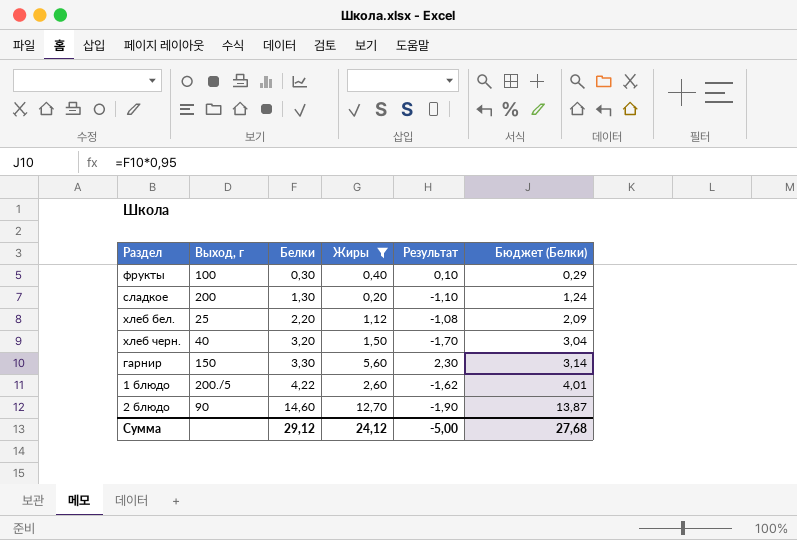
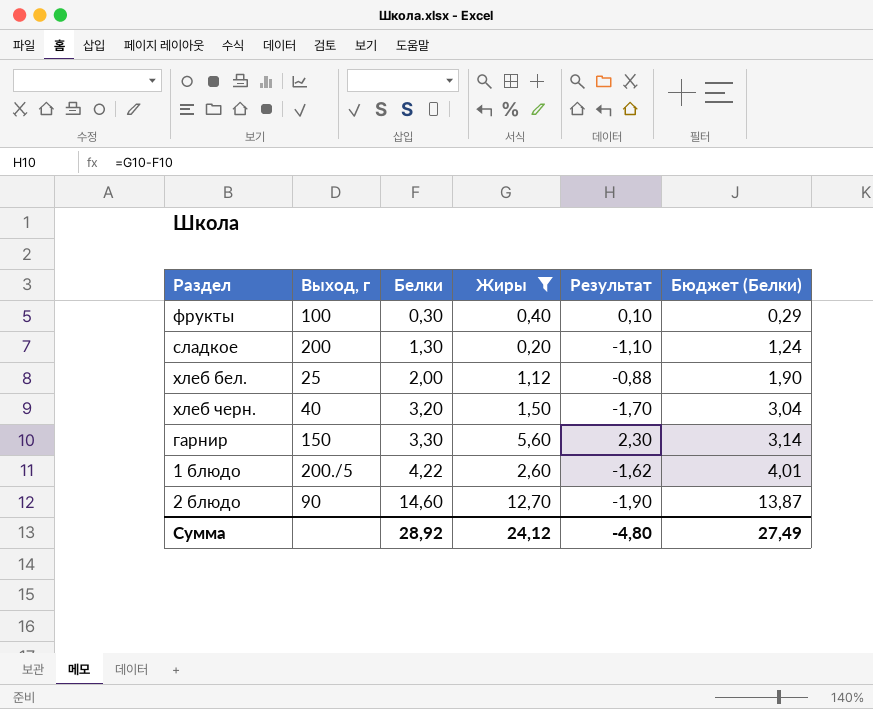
хлеб бел. | Белки: 2,20 -> 2,00
хлеб бел. | Результат: -1,08 -> -0,88
хлеб бел. | Бюджет (Белки): 2,09 -> 1,90
Сумма | Белки: 29,12 -> 28,92
Сумма | Результат: -5,00 -> -4,80
Сумма | Бюджет (Белки): 27,68 -> 27,49

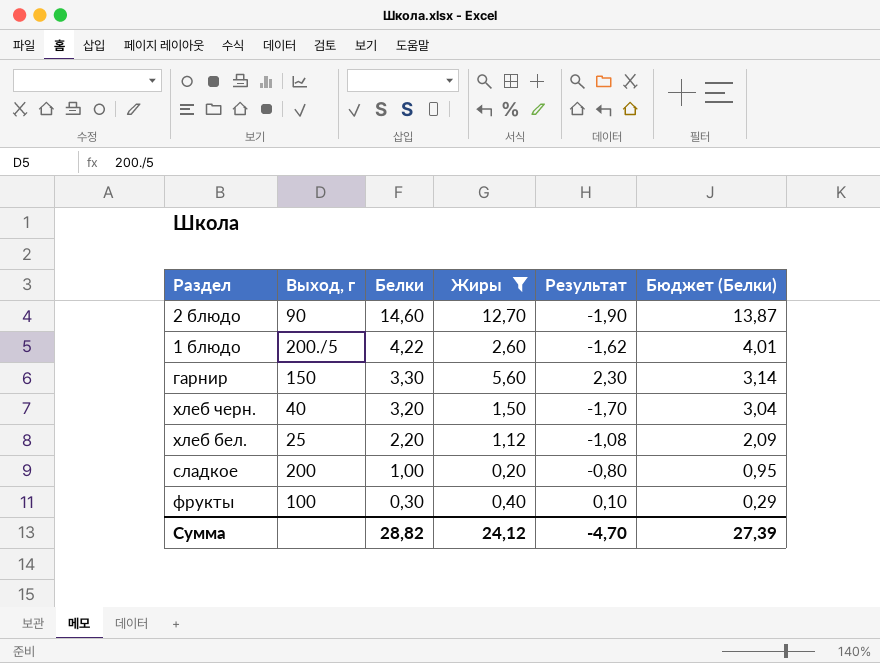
row order: Белки ascending -> Белки descending
хлеб бел. | Белки: 2,00 -> 2,20
хлеб бел. | Результат: -0,88 -> -1,08
хлеб бел. | Бюджет (Белки): 1,90 -> 2,09
сладкое | Белки: 1,30 -> 1,00
сладкое | Результат: -1,10 -> -0,80
сладкое | Бюджет (Белки): 1,24 -> 0,95
Сумма | Белки: 28,92 -> 28,82
Сумма | Результат: -4,80 -> -4,70
Сумма | Бюджет (Белки): 27,49 -> 27,39

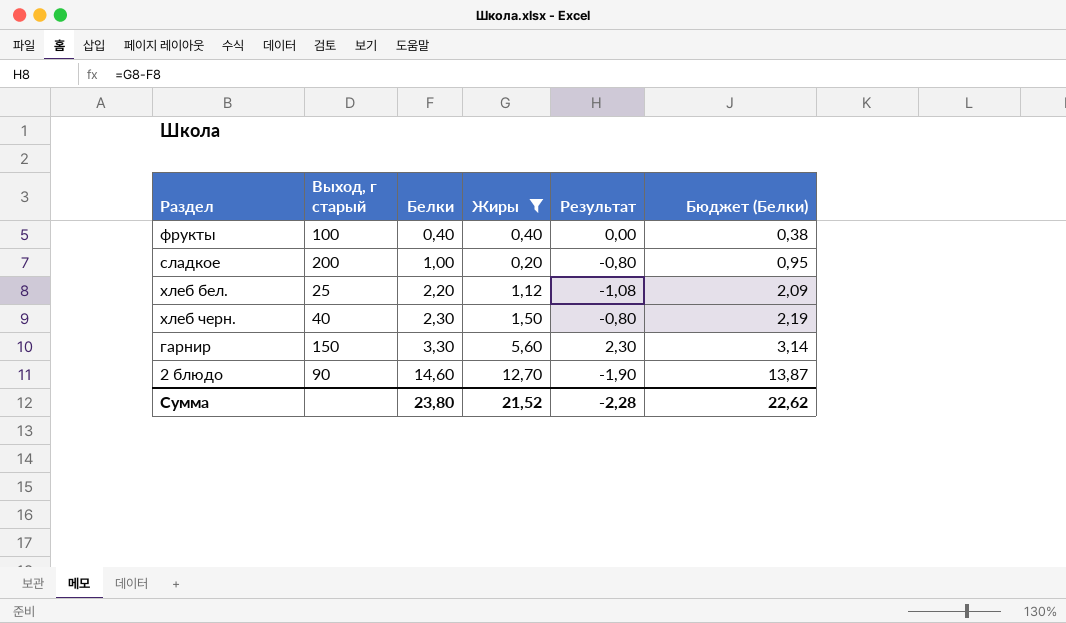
row order: Белки descending -> Белки ascending
column name: Выход, г -> Выход, г старый
row 1 блюдо: 200./5 | 4,22 | 2,60 | -1,62 | 4,01 -> none
фрукты | Белки: 0,30 -> 0,40
фрукты | Результат: 0,10 -> 0,00
фрукты | Бюджет (Белки): 0,29 -> 0,38
хлеб черн. | Белки: 3,20 -> 2,30
хлеб черн. | Результат: -1,70 -> -0,80
хлеб черн. | Бюджет (Белки): 3,04 -> 2,19
Сумма | Белки: 28,82 -> 23,80
Сумма | Жиры: 24,12 -> 21,52
Сумма | Результат: -4,70 -> -2,28
Сумма | Бюджет (Белки): 27,39 -> 22,62

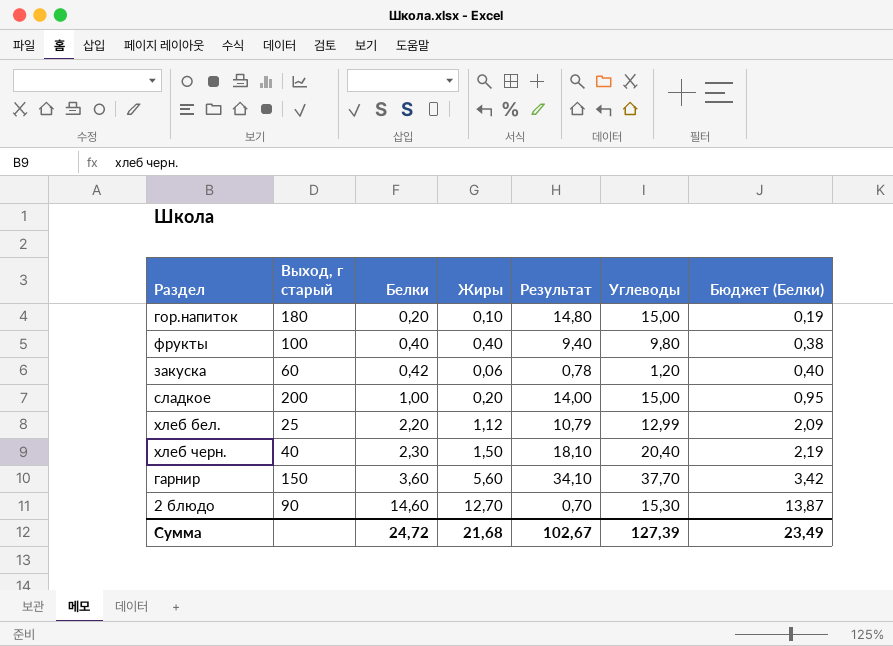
filter: Жиры >= 0,20 -> none
column Результат | formula: [Жиры] - [Белки] -> [Углеводы] - [Белки]
column Углеводы | position: none -> 6
гарнир | Белки: 3,30 -> 3,60
гарнир | Бюджет (Белки): 3,14 -> 3,42
Сумма | Белки: 23,80 -> 24,72
Сумма | Жиры: 21,52 -> 21,68
Сумма | Результат: -2,28 -> 102,67
Сумма | Бюджет (Белки): 22,62 -> 23,49

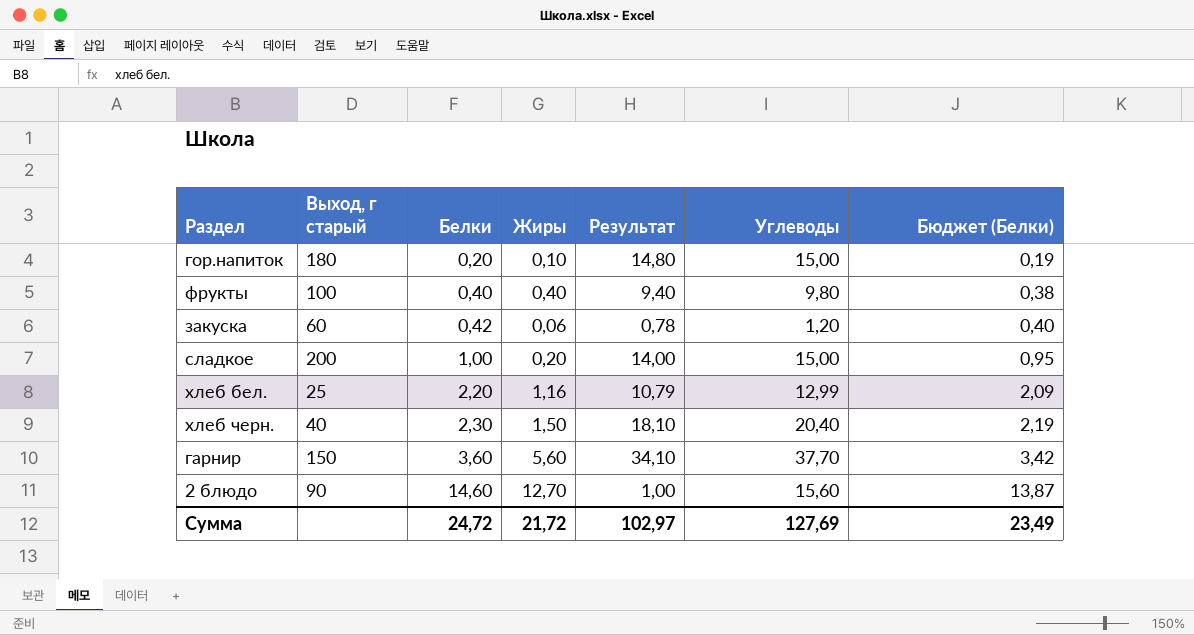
хлеб бел. | Жиры: 1,12 -> 1,16
2 блюдо | Результат: 0,70 -> 1,00
2 блюдо | Углеводы: 15,30 -> 15,60
Сумма | Жиры: 21,68 -> 21,72
Сумма | Результат: 102,67 -> 102,97
Сумма | Углеводы: 127,39 -> 127,69

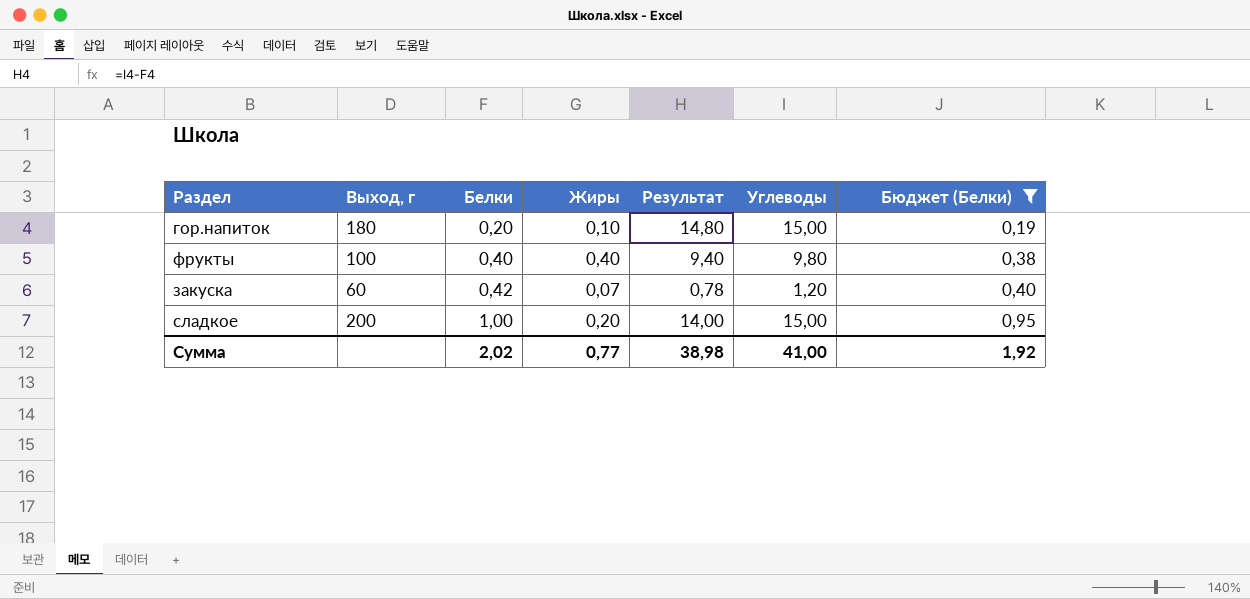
filter: none -> Бюджет (Белки) <= 0,95
column name: Выход, г старый -> Выход, г
закуска | Жиры: 0,06 -> 0,07
Сумма | Белки: 24,72 -> 2,02
Сумма | Жиры: 21,72 -> 0,77
Сумма | Результат: 102,97 -> 38,98
Сумма | Углеводы: 127,69 -> 41,00
Сумма | Бюджет (Белки): 23,49 -> 1,92

